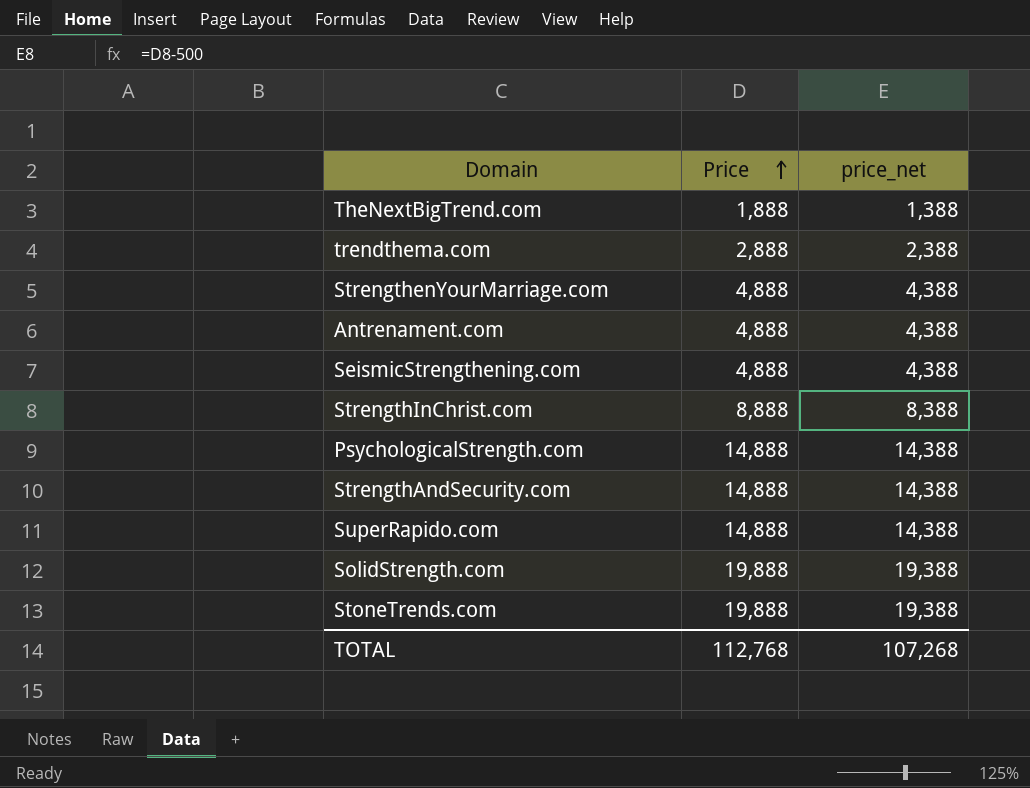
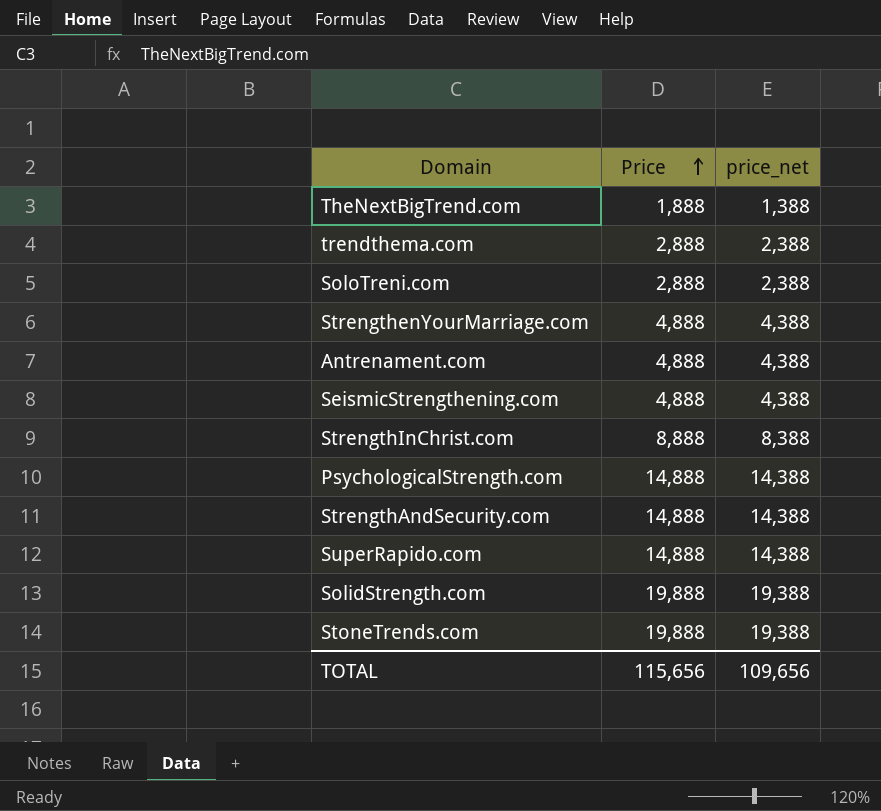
row SoloTreni.com: none -> 2,888 | 2,388
TOTAL | Price: 112,768 -> 115,656
TOTAL | price_net: 107,268 -> 109,656

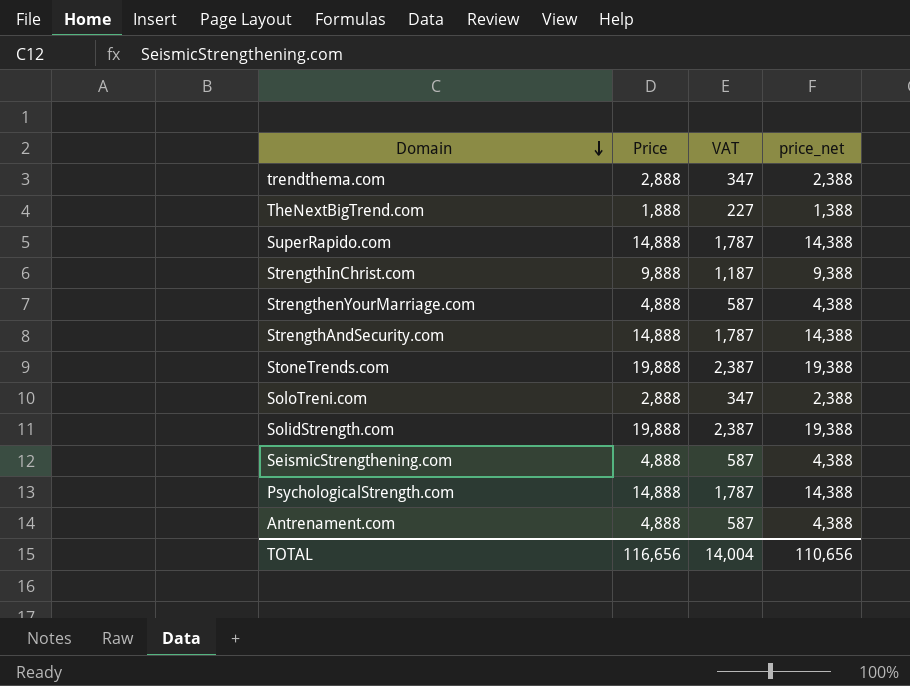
row order: Price ascending -> Domain descending
column VAT | formula: none -> [Price] * 0.12
StrengthInChrist.com | Price: 8,888 -> 9,888
StrengthInChrist.com | price_net: 8,388 -> 9,388
TOTAL | Price: 115,656 -> 116,656
TOTAL | price_net: 109,656 -> 110,656

